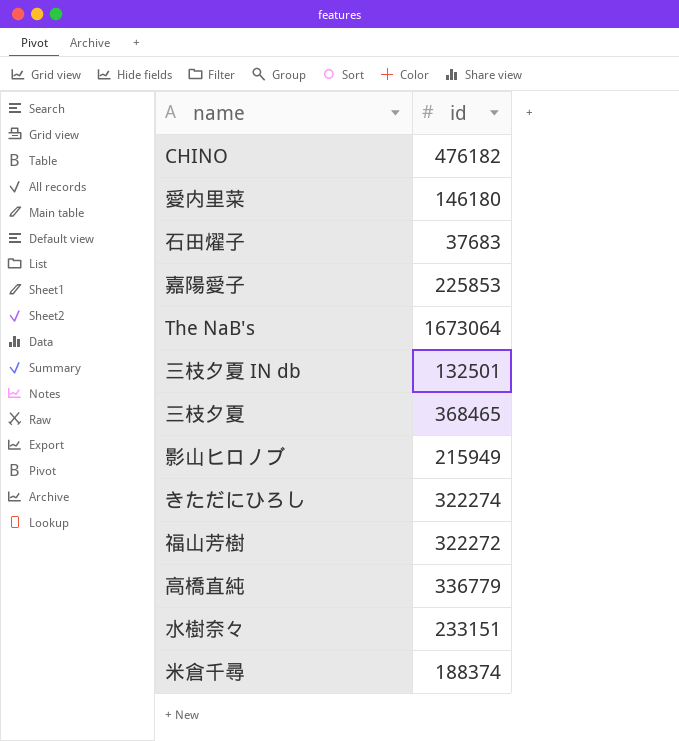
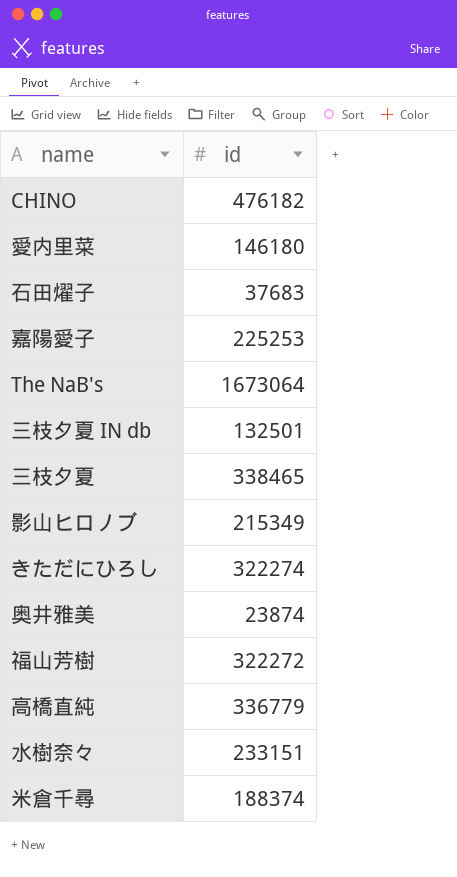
嘉陽愛子 | id: 225853 -> 225253
三枝夕夏 | id: 368465 -> 338465
影山ヒロノブ | id: 215949 -> 215349
row 奥井雅美: none -> 23874

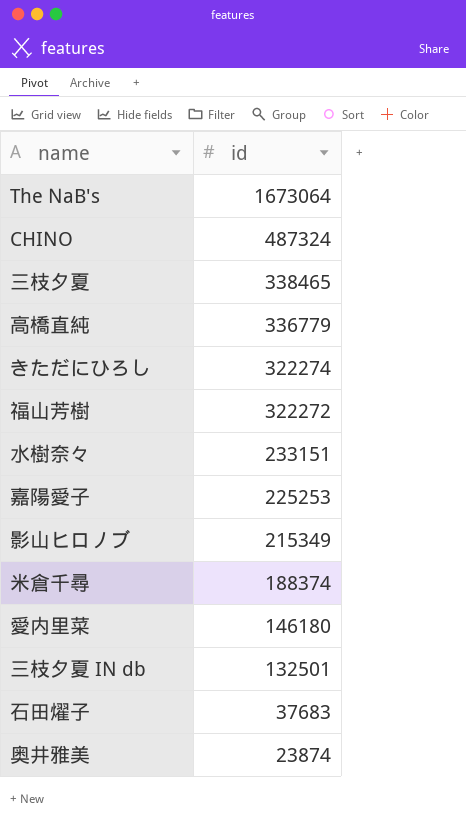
row order: none -> id descending
CHINO | id: 476182 -> 487324

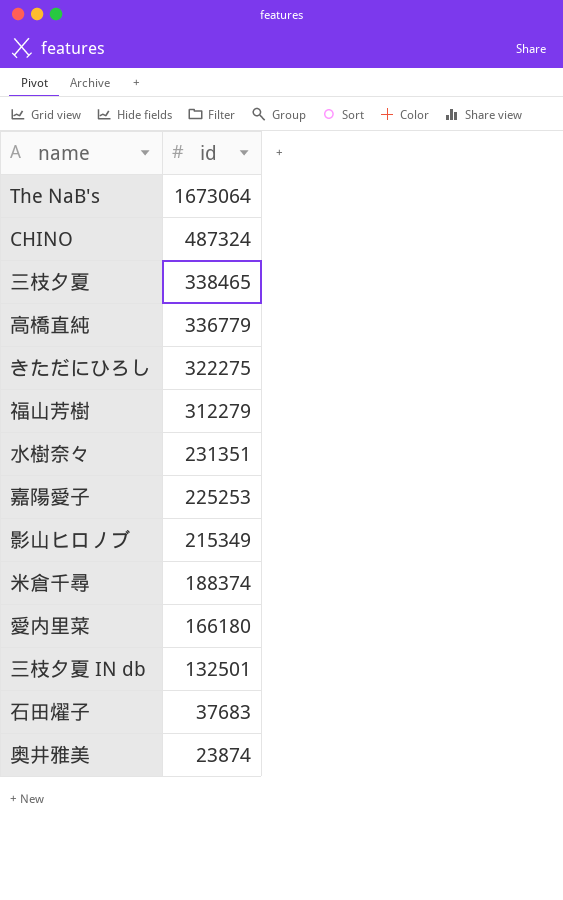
きただにひろし | id: 322274 -> 322275
福山芳樹 | id: 322272 -> 312279
水樹奈々 | id: 233151 -> 231351
愛内里菜 | id: 146180 -> 166180

